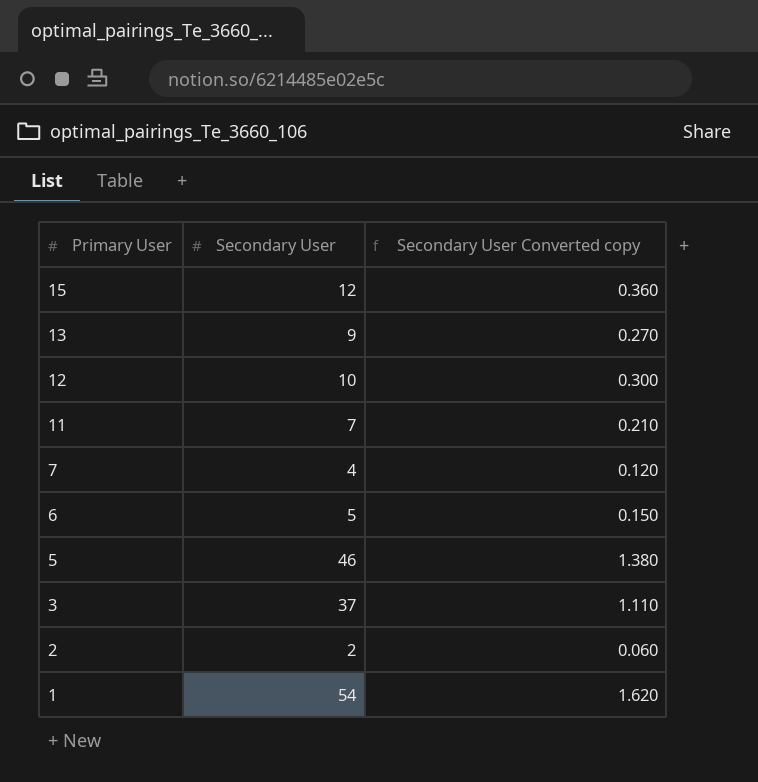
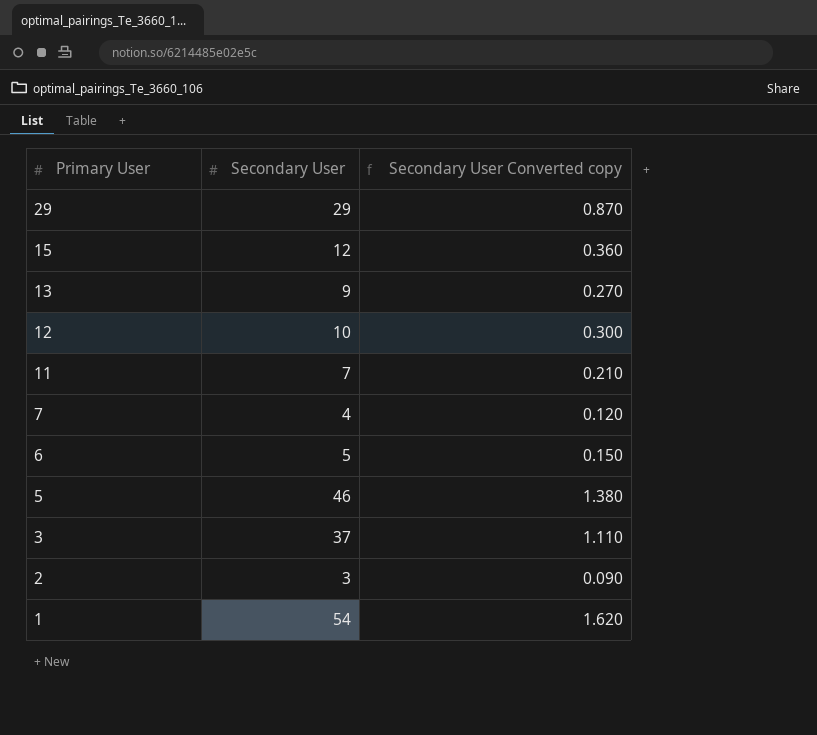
row 29: none -> 29 | 0.870
2 | Secondary User: 2 -> 3
2 | Secondary User Converted copy: 0.060 -> 0.090

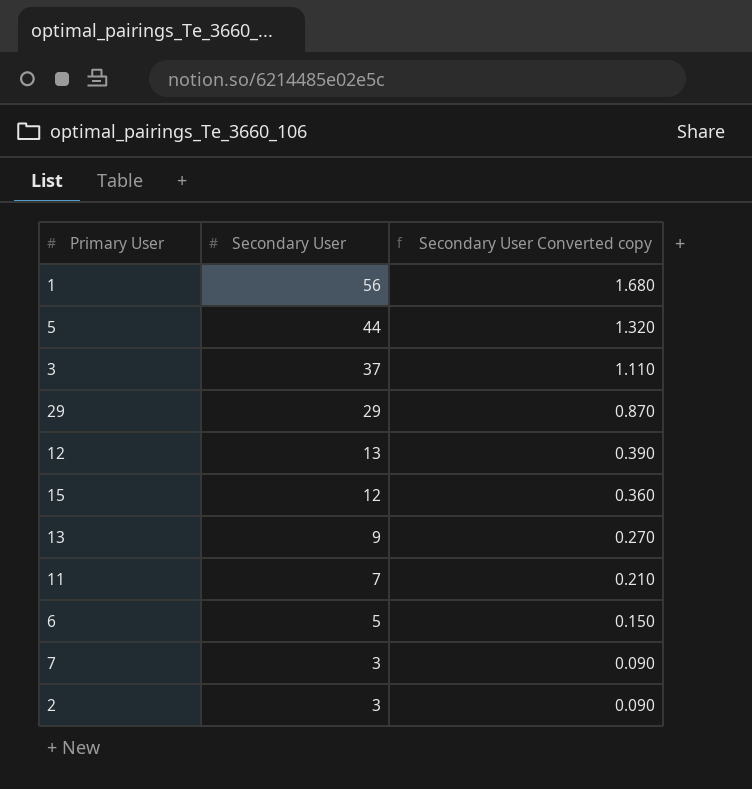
row order: Primary User descending -> Secondary User descending
1 | Secondary User: 54 -> 56
1 | Secondary User Converted copy: 1.620 -> 1.680
5 | Secondary User: 46 -> 44
5 | Secondary User Converted copy: 1.380 -> 1.320
12 | Secondary User: 10 -> 13
12 | Secondary User Converted copy: 0.300 -> 0.390
7 | Secondary User: 4 -> 3
7 | Secondary User Converted copy: 0.120 -> 0.090

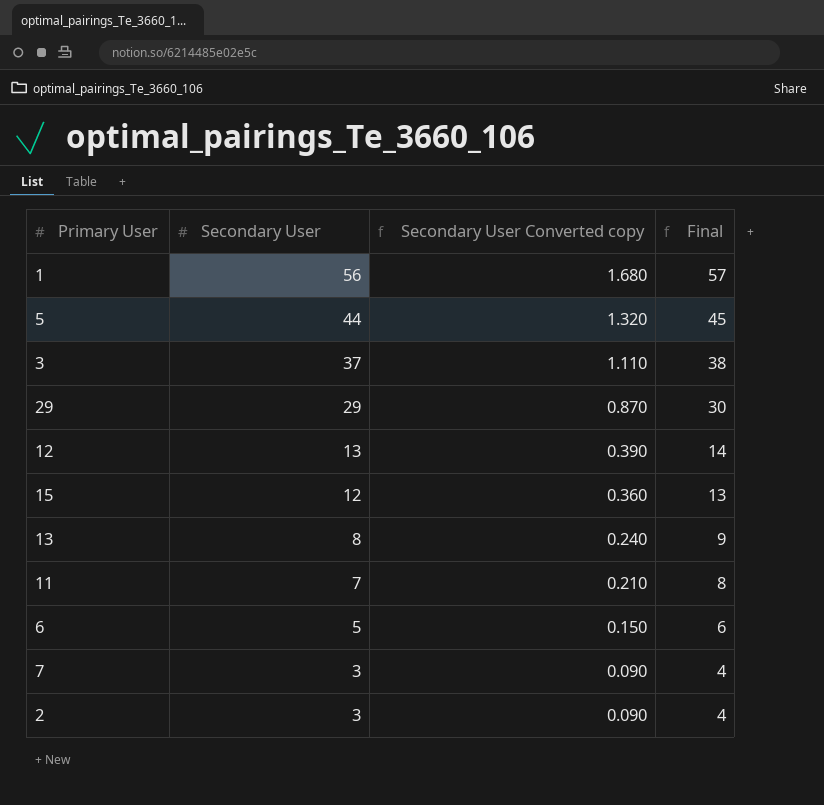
column Final | formula: none -> [Secondary User] + 1
13 | Secondary User: 9 -> 8
13 | Secondary User Converted copy: 0.270 -> 0.240

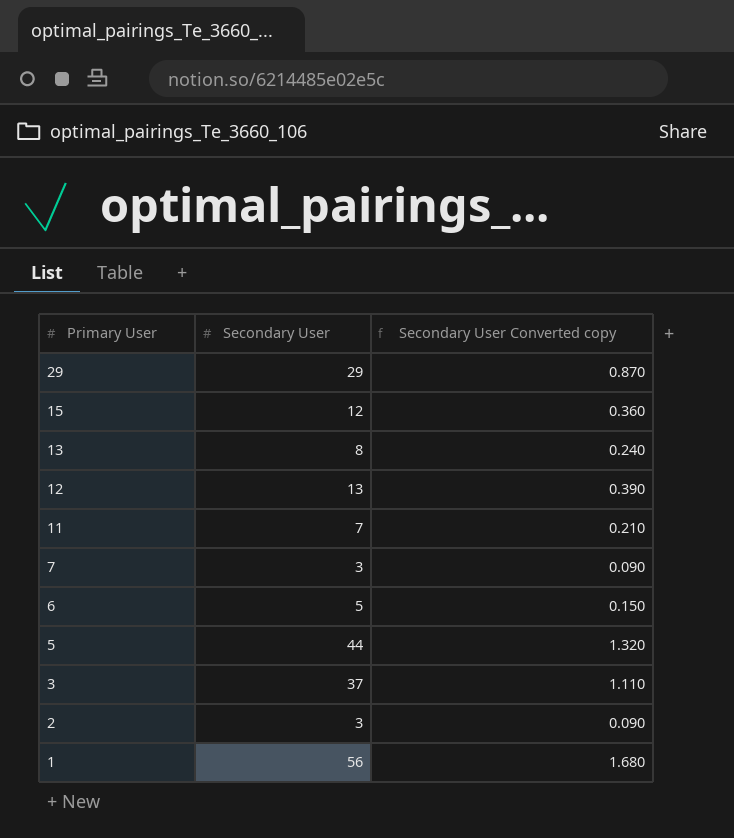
row order: Secondary User descending -> Primary User descending
column Final | formula: [Secondary User] + 1 -> none

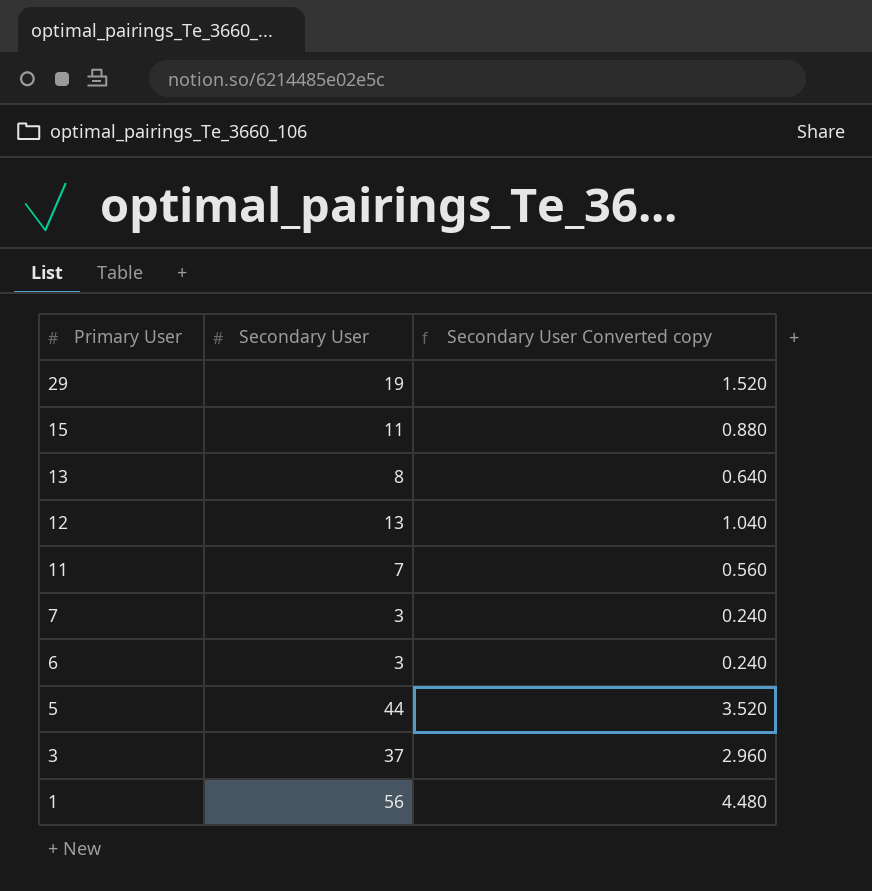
column Secondary User Converted copy | formula: [Secondary User] * 0.03 -> [Secondary User] * 0.08
row 2: 3 | 0.090 -> none
29 | Secondary User: 29 -> 19
15 | Secondary User: 12 -> 11
6 | Secondary User: 5 -> 3

